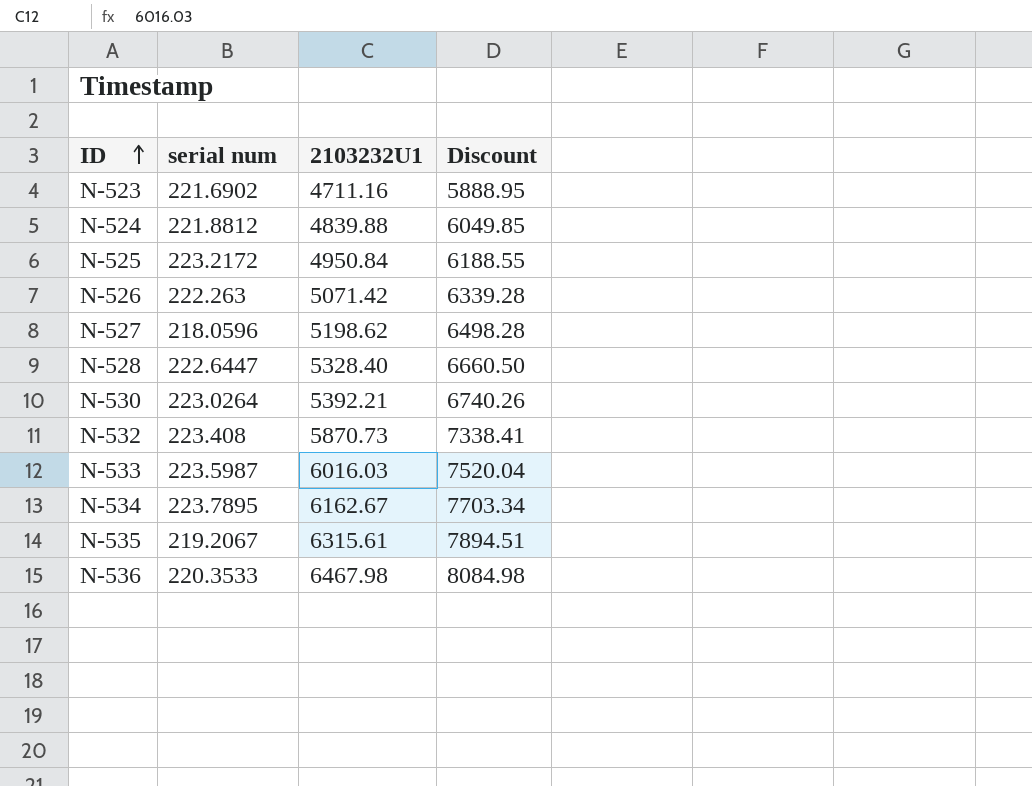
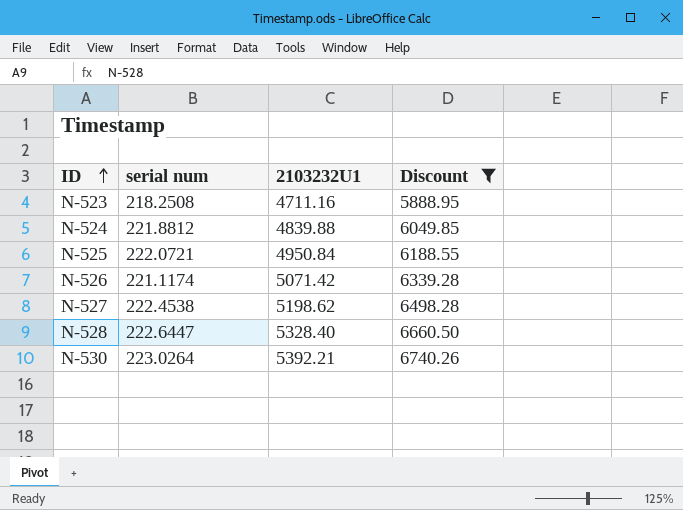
filter: none -> Discount <= 6740.26
N-523 | serial num: 221.6902 -> 218.2508
N-525 | serial num: 223.2172 -> 222.0721
N-526 | serial num: 222.263 -> 221.1174
N-527 | serial num: 218.0596 -> 222.4538

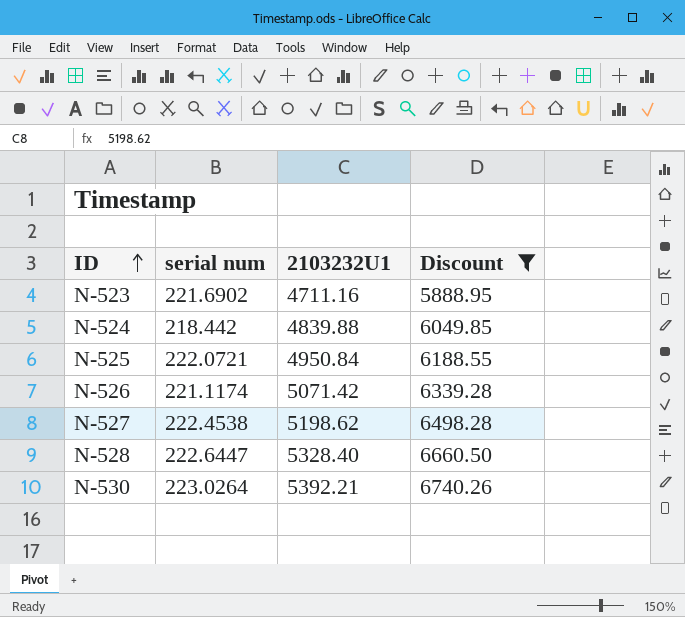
N-523 | serial num: 218.2508 -> 221.6902
N-524 | serial num: 221.8812 -> 218.442

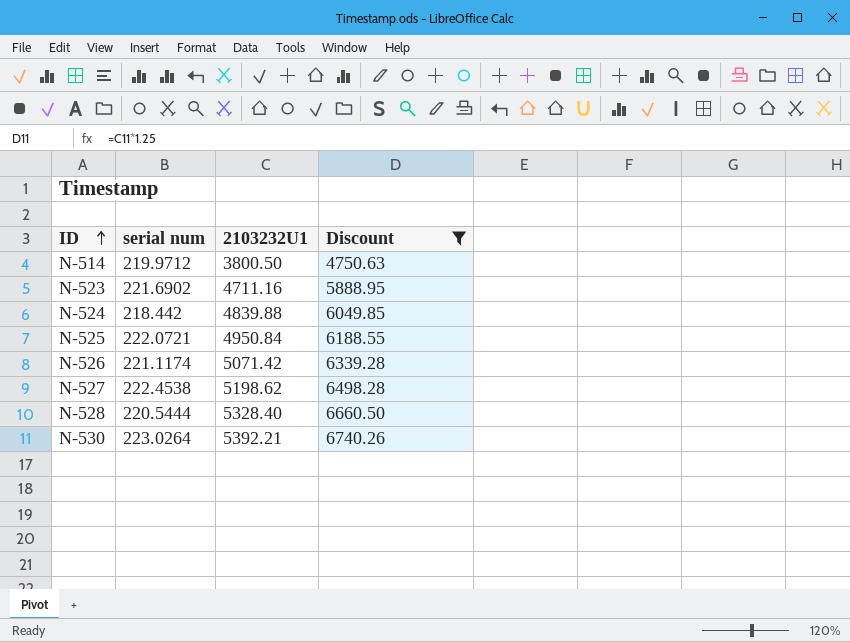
row N-514: none -> 219.9712 | 3800.50 | 4750.63
N-528 | serial num: 222.6447 -> 220.5444

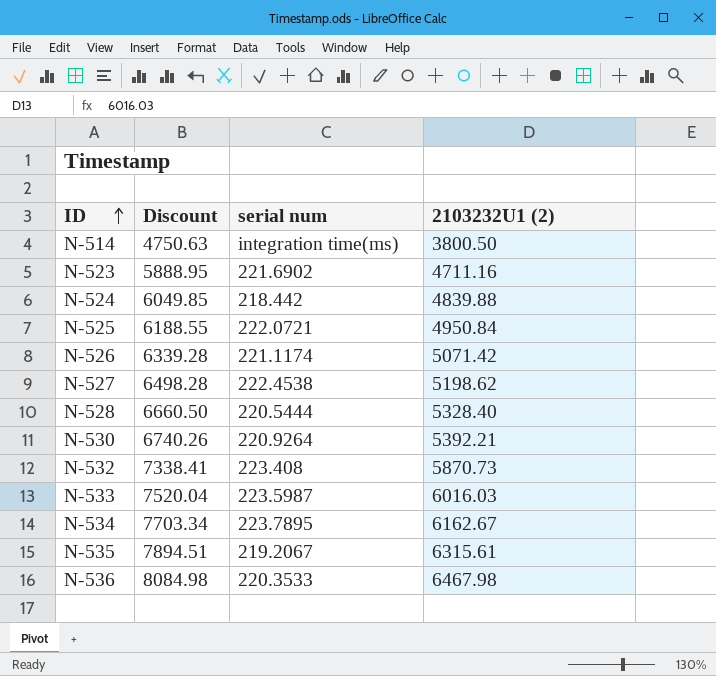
filter: Discount <= 6740.26 -> none
column Discount | position: 4 -> 2
column name: 2103232U1 -> 2103232U1 (2)
N-514 | serial num: 219.9712 -> integration time(ms)
N-530 | serial num: 223.0264 -> 220.9264

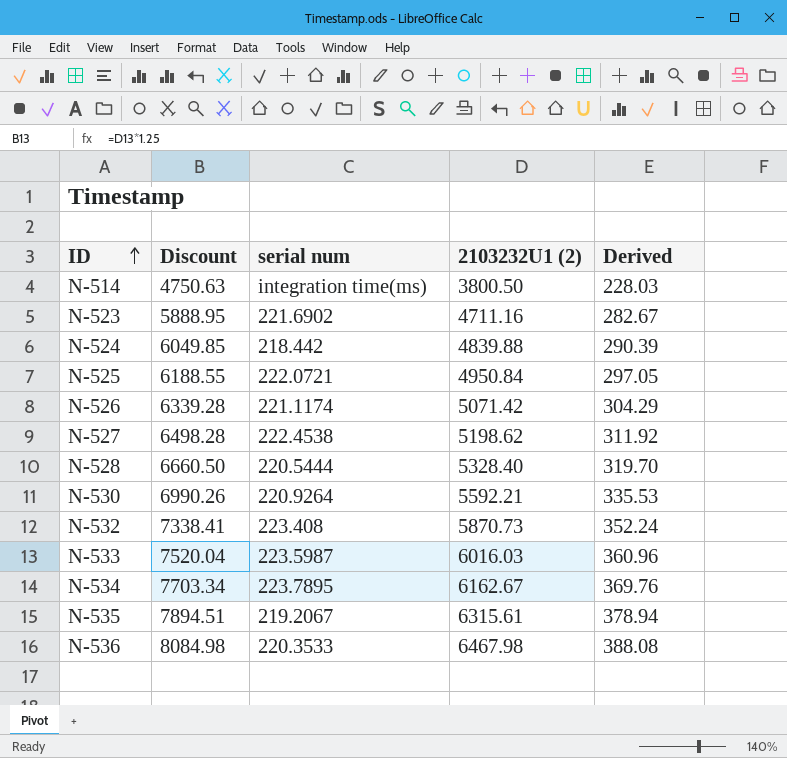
column Derived | formula: none -> [2103232U1 (2)] * 0.06
N-530 | Discount: 6740.26 -> 6990.26
N-530 | 2103232U1 (2): 5392.21 -> 5592.21

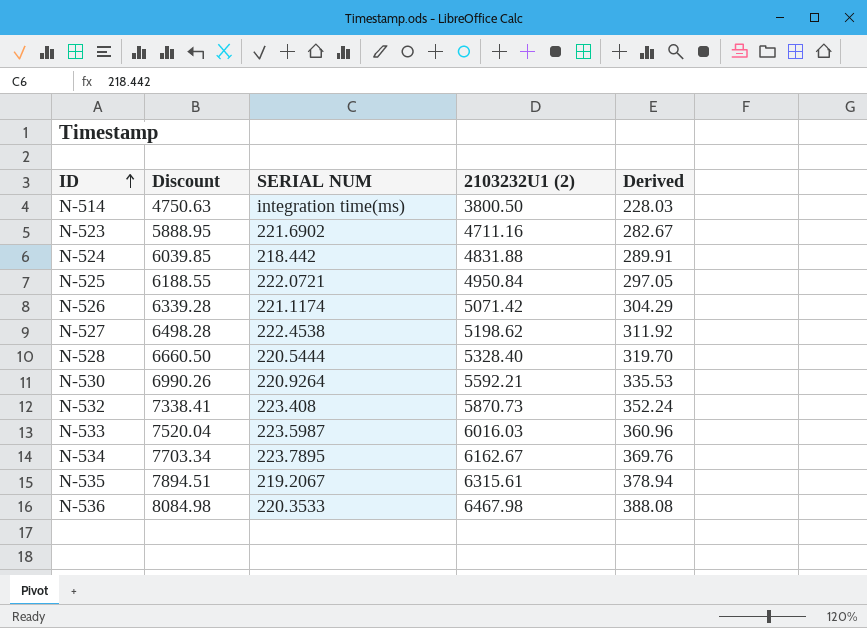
column name: serial num -> SERIAL NUM
N-524 | Discount: 6049.85 -> 6039.85
N-524 | 2103232U1 (2): 4839.88 -> 4831.88
N-524 | Derived: 290.39 -> 289.91

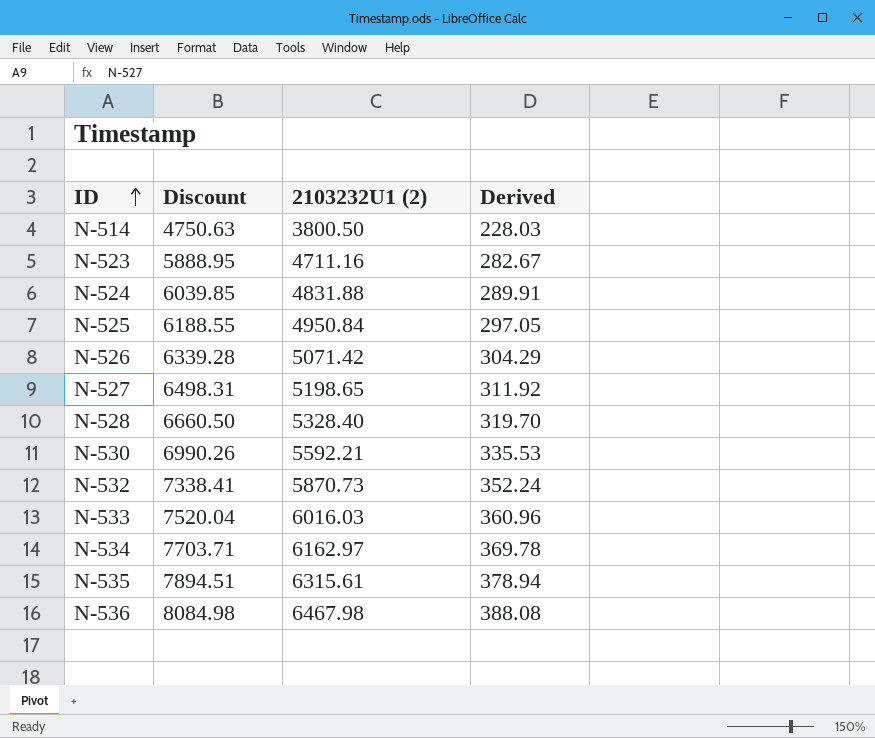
column SERIAL NUM | position: 3 -> none
N-527 | Discount: 6498.28 -> 6498.31
N-527 | 2103232U1 (2): 5198.62 -> 5198.65
N-534 | Discount: 7703.34 -> 7703.71
N-534 | 2103232U1 (2): 6162.67 -> 6162.97
N-534 | Derived: 369.76 -> 369.78

